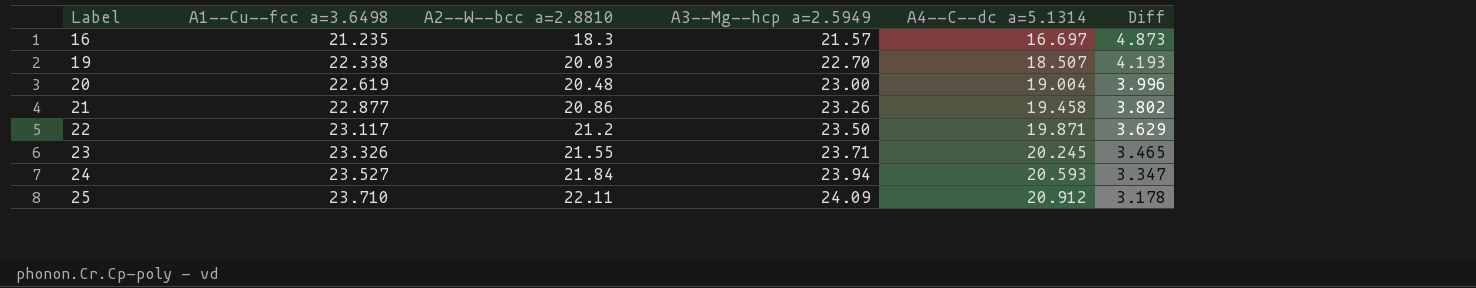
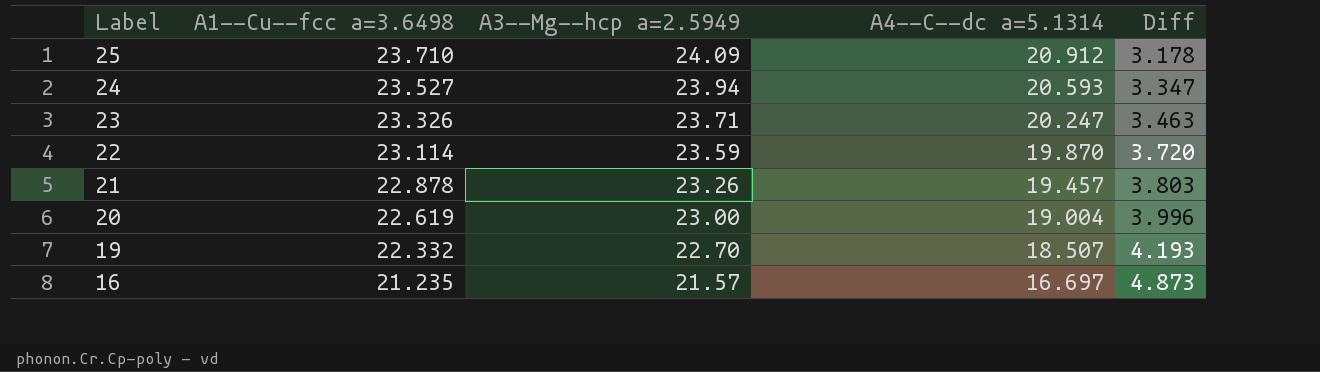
row order: Label ascending -> Label descending
column A2--W--bcc a=2.8810 | position: 3 -> none
23 | A4--C--dc a=5.1314: 20.245 -> 20.247
23 | Diff: 3.465 -> 3.463
22 | A1--Cu--fcc a=3.6498: 23.117 -> 23.114
22 | A3--Mg--hcp a=2.5949: 23.50 -> 23.59
22 | A4--C--dc a=5.1314: 19.871 -> 19.870
22 | Diff: 3.629 -> 3.720
21 | A1--Cu--fcc a=3.6498: 22.877 -> 22.878
21 | A4--C--dc a=5.1314: 19.458 -> 19.457
21 | Diff: 3.802 -> 3.803
19 | A1--Cu--fcc a=3.6498: 22.338 -> 22.332

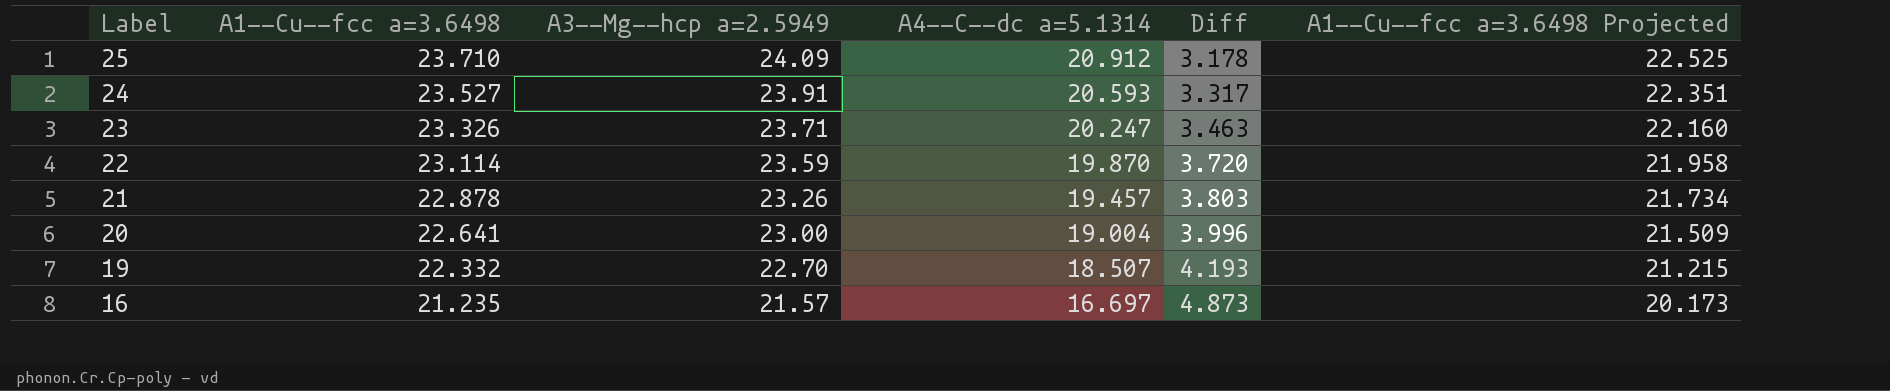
column A1--Cu--fcc a=3.6498 Projected | formula: none -> [A1--Cu--fcc a=3.6498] * 0.95
24 | A3--Mg--hcp a=2.5949: 23.94 -> 23.91
24 | Diff: 3.347 -> 3.317
20 | A1--Cu--fcc a=3.6498: 22.619 -> 22.641

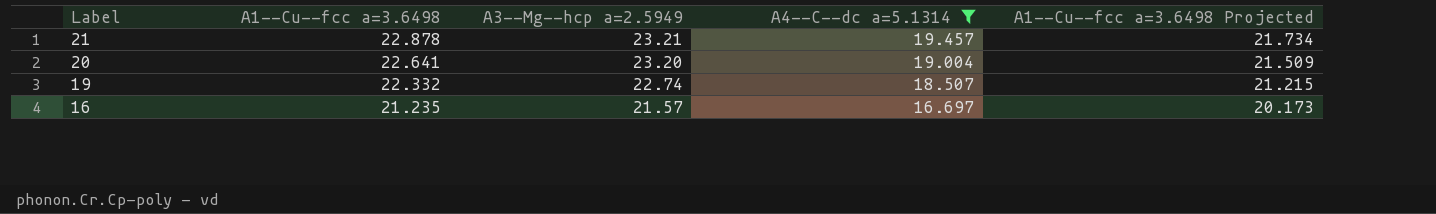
filter: none -> A4--C--dc a=5.1314 <= 19.457
column Diff | formula: [A3--Mg--hcp a=2.5949] - [A4--C--dc a=5.1314] -> none
21 | A3--Mg--hcp a=2.5949: 23.26 -> 23.21
20 | A3--Mg--hcp a=2.5949: 23.00 -> 23.20
19 | A3--Mg--hcp a=2.5949: 22.70 -> 22.74

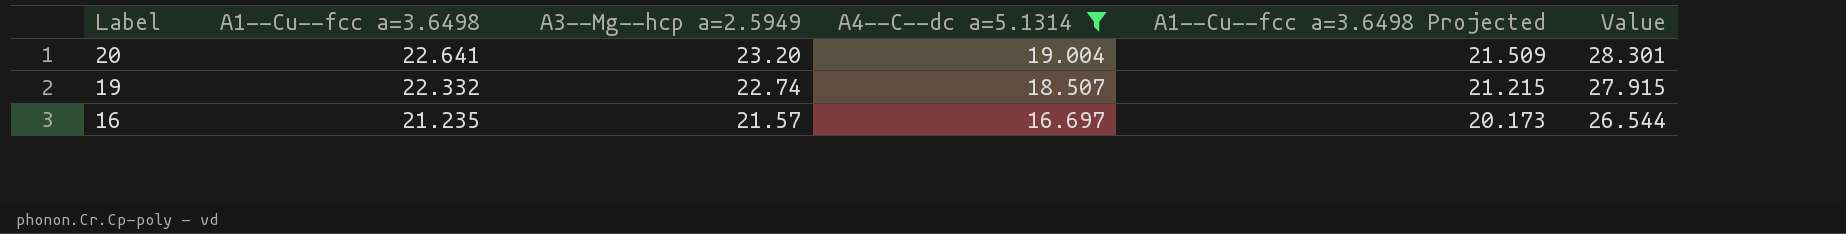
column Value | formula: none -> [A1--Cu--fcc a=3.6498] * 1.25
row 21: 22.878 | 23.21 | 19.457 | 21.734 -> none

